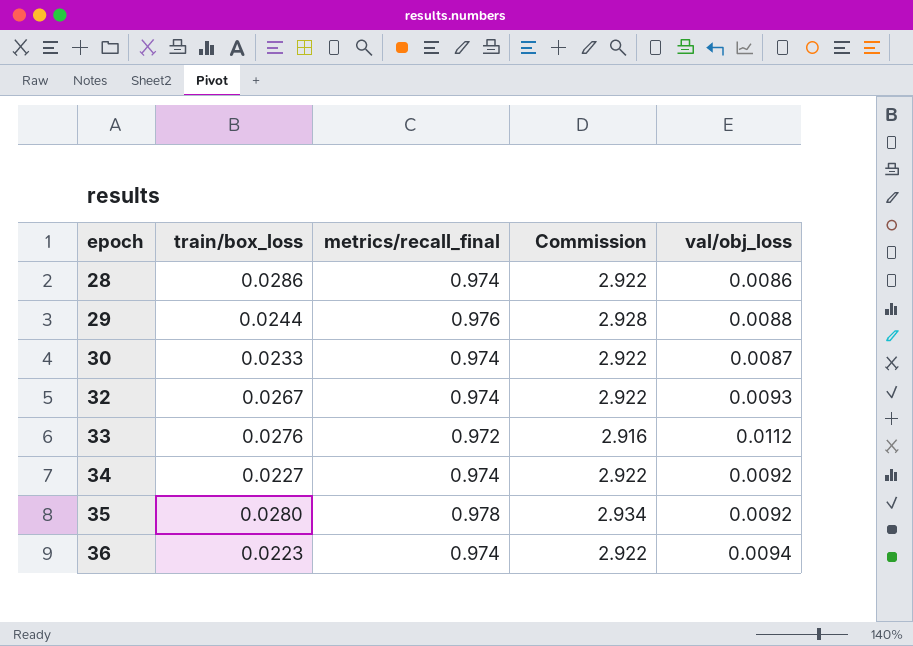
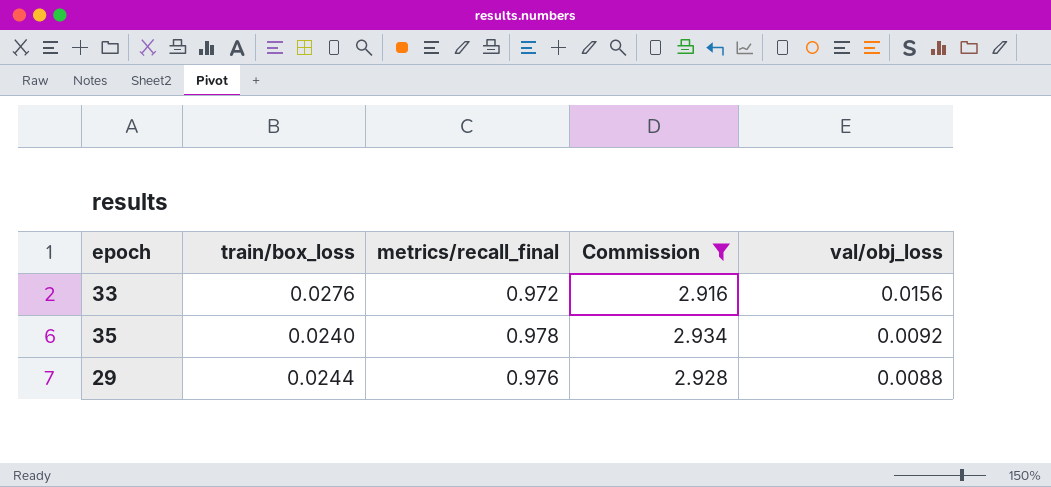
filter: none -> Commission != 2.922
row order: epoch ascending -> val/obj_loss descending
33 | val/obj_loss: 0.0112 -> 0.0156
35 | train/box_loss: 0.0280 -> 0.0240

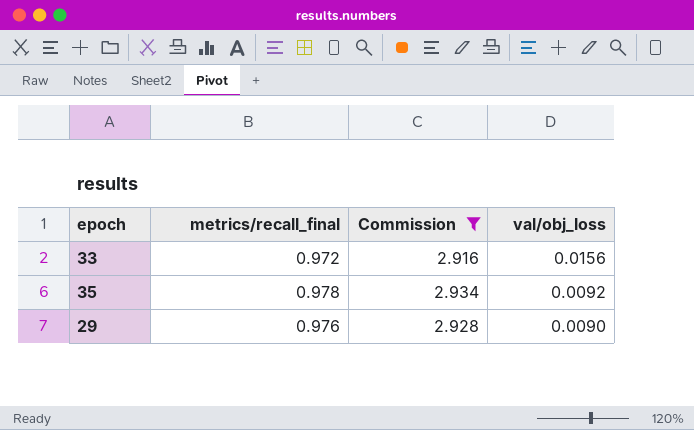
column train/box_loss | position: 2 -> none
29 | val/obj_loss: 0.0088 -> 0.0090

